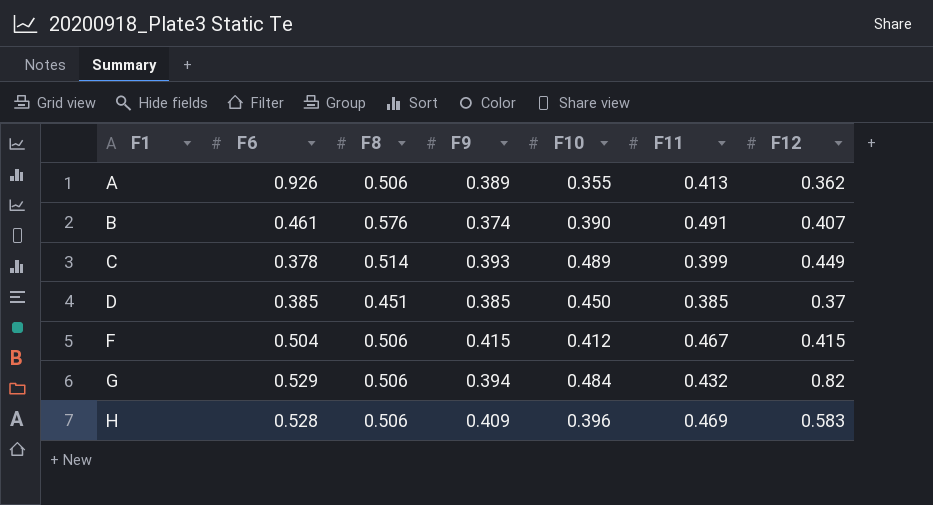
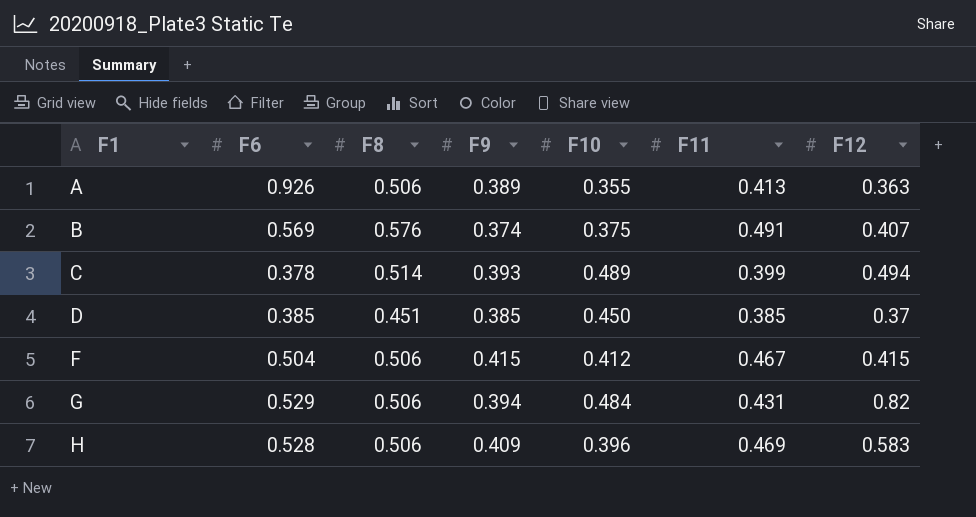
A | F12: 0.362 -> 0.363
B | F6: 0.461 -> 0.569
B | F10: 0.390 -> 0.375
C | F12: 0.449 -> 0.494
G | F11: 0.432 -> 0.431

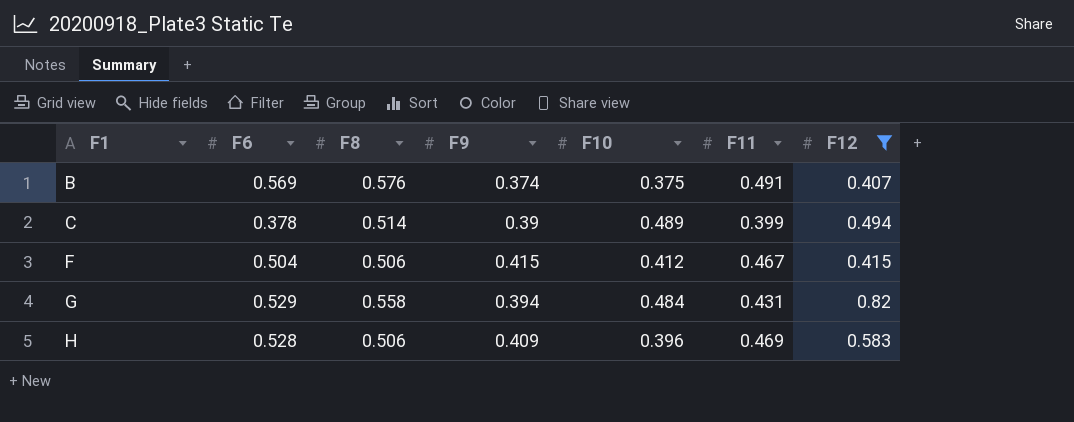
filter: none -> F12 >= 0.407
C | F9: 0.393 -> 0.39
G | F8: 0.506 -> 0.558

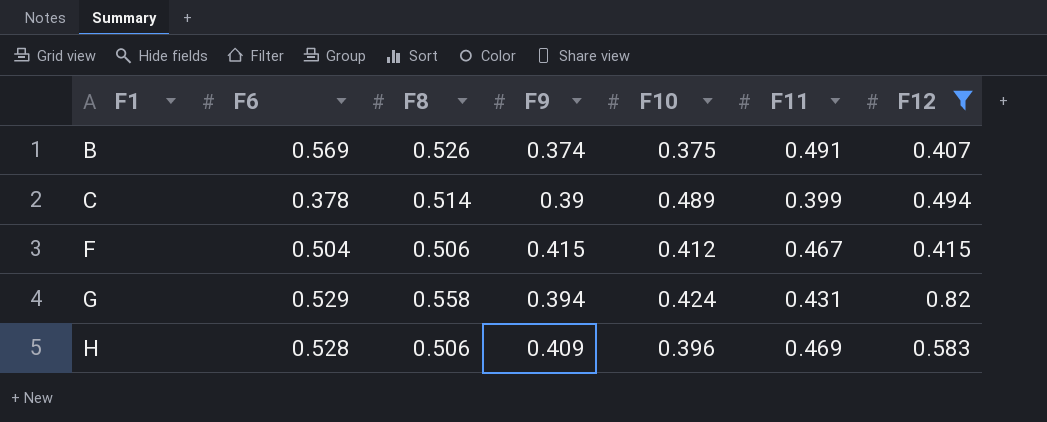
B | F8: 0.576 -> 0.526
G | F10: 0.484 -> 0.424

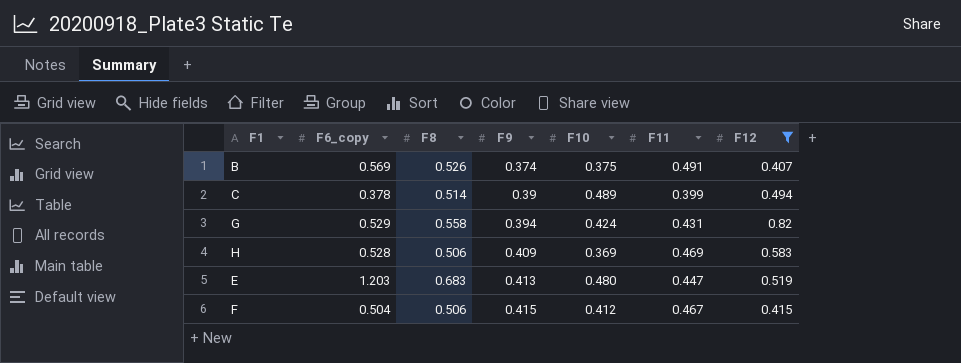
row order: F1 ascending -> F9 ascending
column name: F6 -> F6_copy
H | F10: 0.396 -> 0.369
row E: none -> 1.203 | 0.683 | 0.413 | 0.480 | 0.447 | 0.519

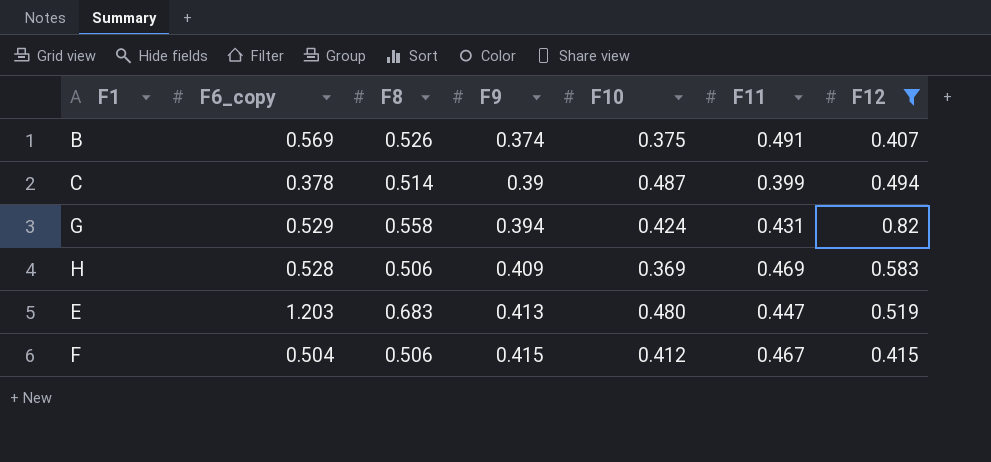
C | F10: 0.489 -> 0.487

